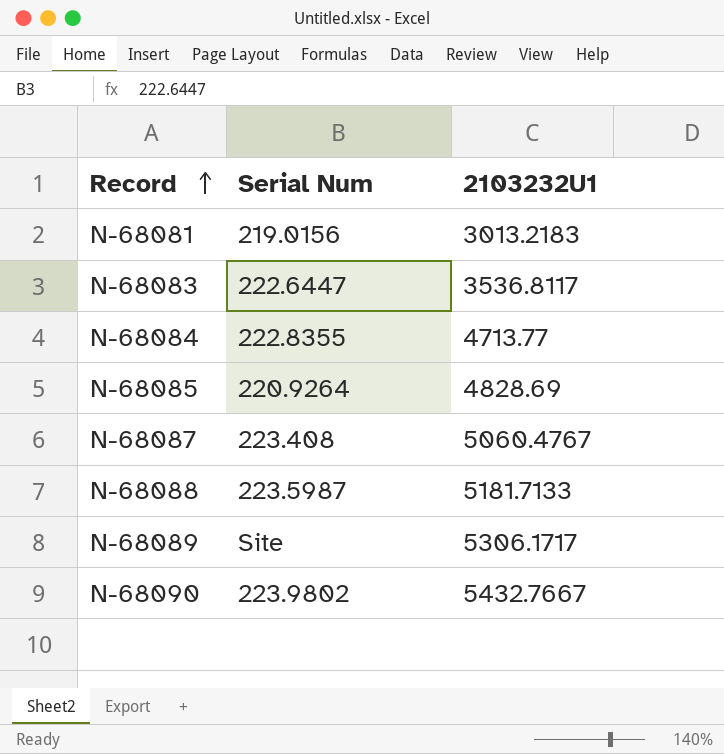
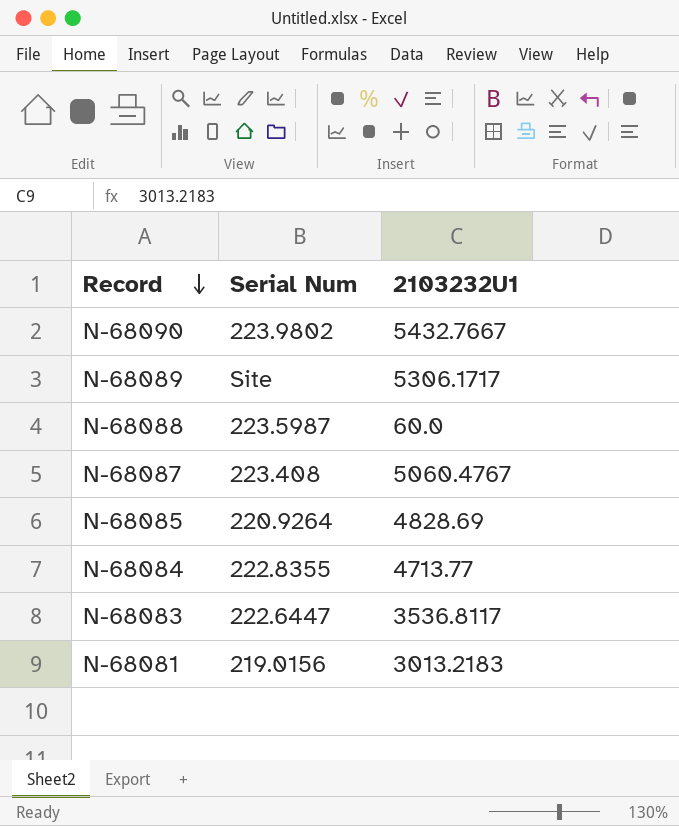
row order: Record ascending -> Record descending
N-68088 | 2103232U1: 5181.7133 -> 60.0

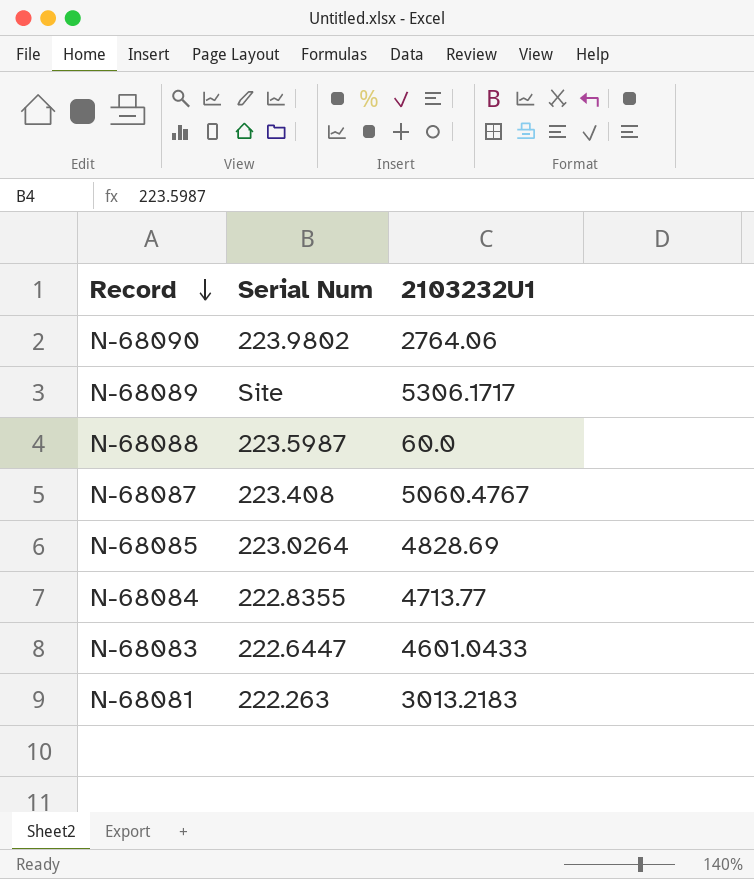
N-68090 | 2103232U1: 5432.7667 -> 2764.06
N-68085 | Serial Num: 220.9264 -> 223.0264
N-68083 | 2103232U1: 3536.8117 -> 4601.0433
N-68081 | Serial Num: 219.0156 -> 222.263

